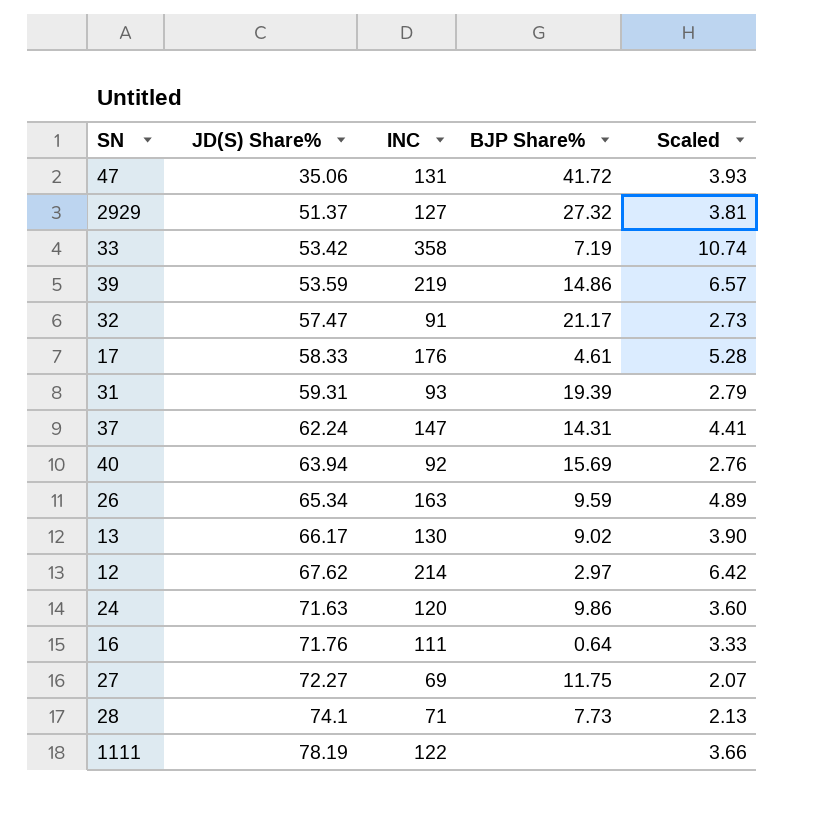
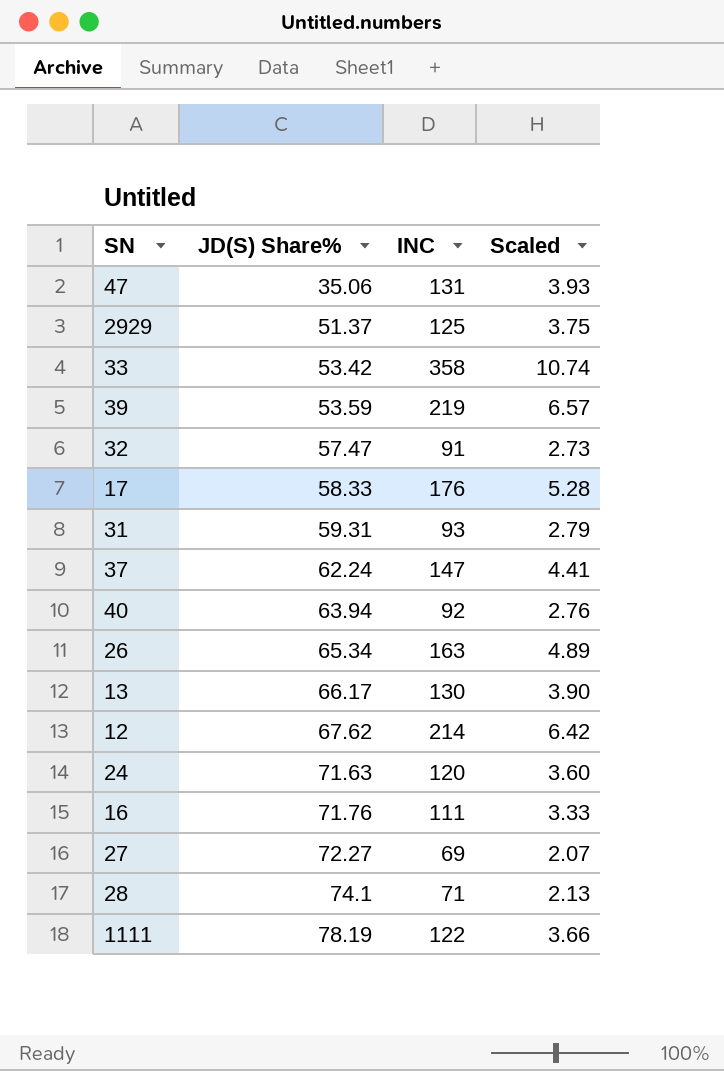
column BJP Share% | position: 4 -> none
2929 | INC: 127 -> 125
2929 | Scaled: 3.81 -> 3.75

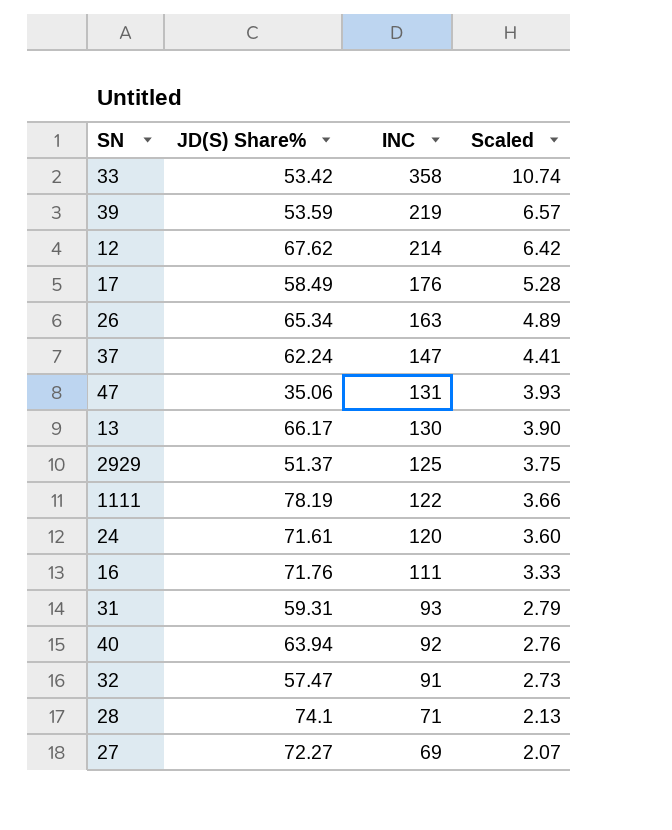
row order: JD(S) Share% ascending -> INC descending
17 | JD(S) Share%: 58.33 -> 58.49
24 | JD(S) Share%: 71.63 -> 71.61

